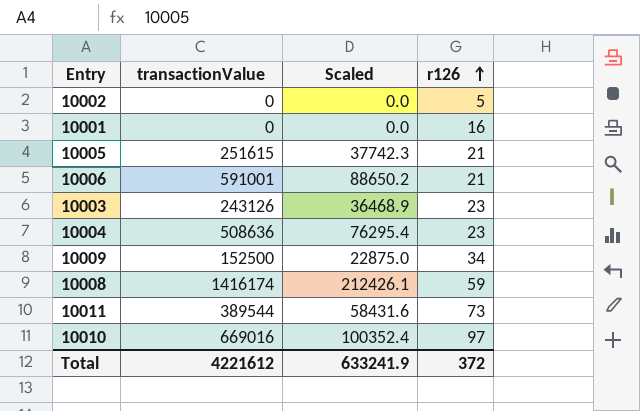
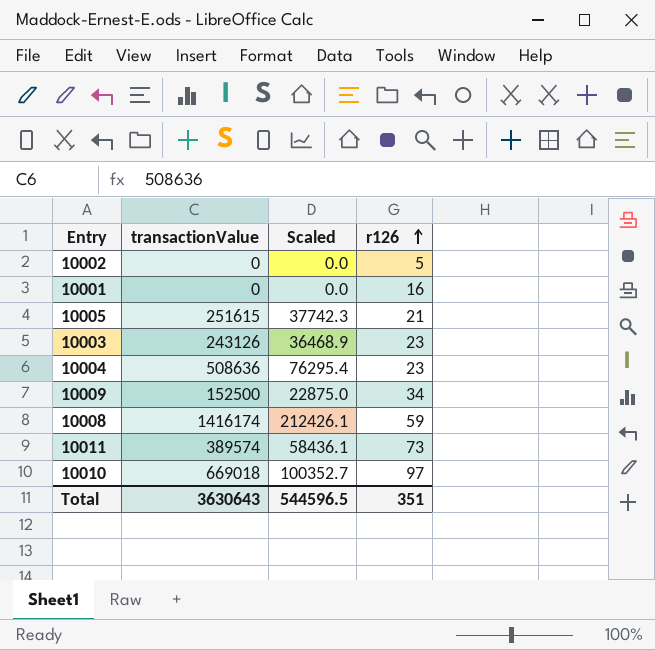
row 10006: 591001 | 88650.2 | 21 -> none
10011 | transactionValue: 389544 -> 389574
10011 | Scaled: 58431.6 -> 58436.1
10010 | transactionValue: 669016 -> 669018
10010 | Scaled: 100352.4 -> 100352.7
Total | transactionValue: 4221612 -> 3630643
Total | Scaled: 633241.9 -> 544596.5
Total | r126: 372 -> 351

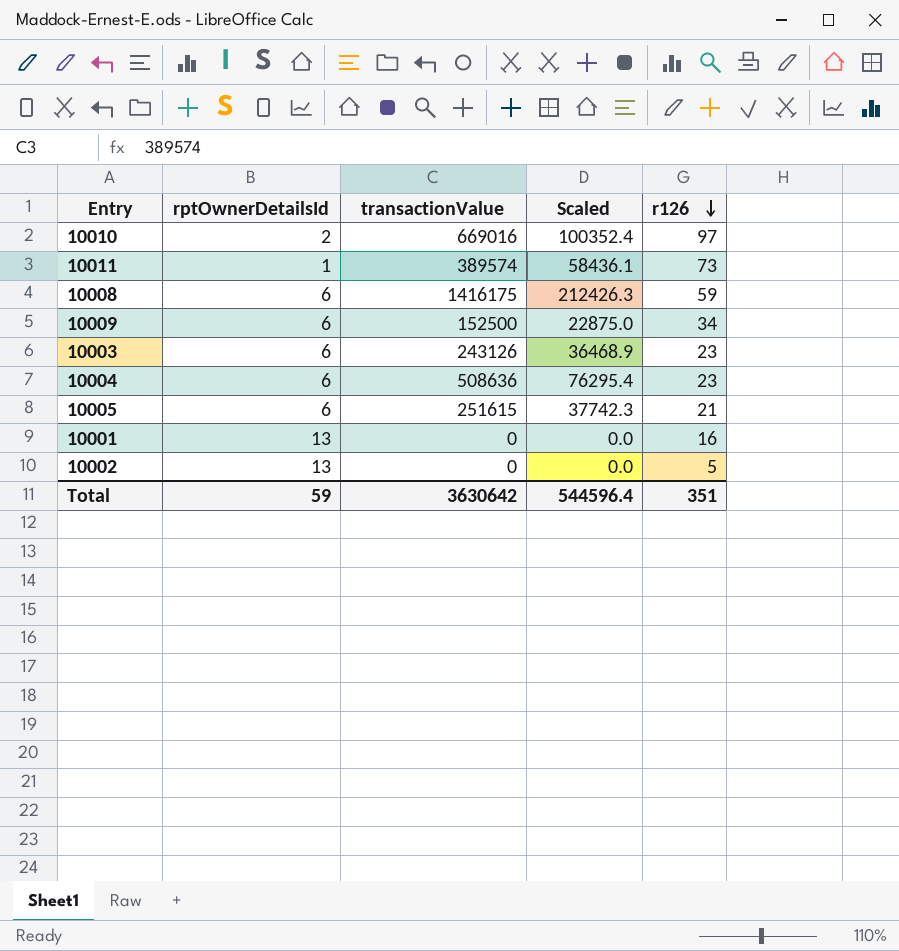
row order: r126 ascending -> r126 descending
column rptOwnerDetailsId | position: none -> 2
10010 | transactionValue: 669018 -> 669016
10010 | Scaled: 100352.7 -> 100352.4
10008 | transactionValue: 1416174 -> 1416175
10008 | Scaled: 212426.1 -> 212426.3
Total | transactionValue: 3630643 -> 3630642
Total | Scaled: 544596.5 -> 544596.4

